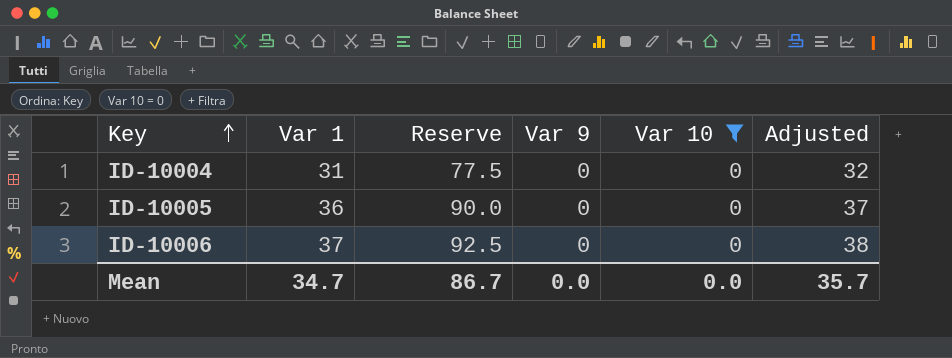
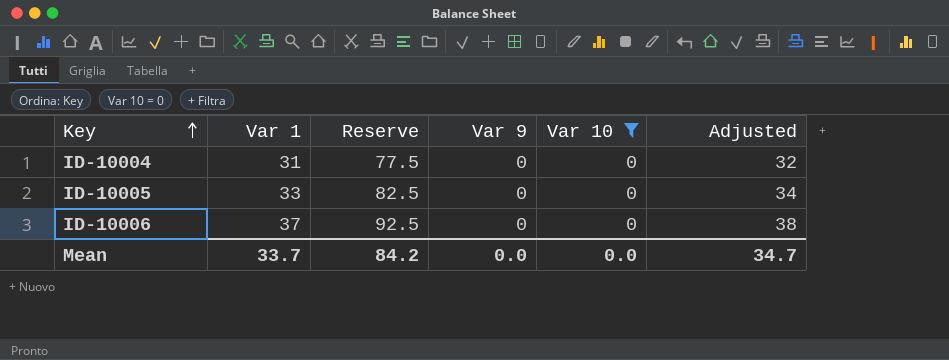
ID-10005 | Var 1: 36 -> 33
ID-10005 | Reserve: 90.0 -> 82.5
ID-10005 | Adjusted: 37 -> 34
Mean | Var 1: 34.7 -> 33.7
Mean | Reserve: 86.7 -> 84.2
Mean | Adjusted: 35.7 -> 34.7

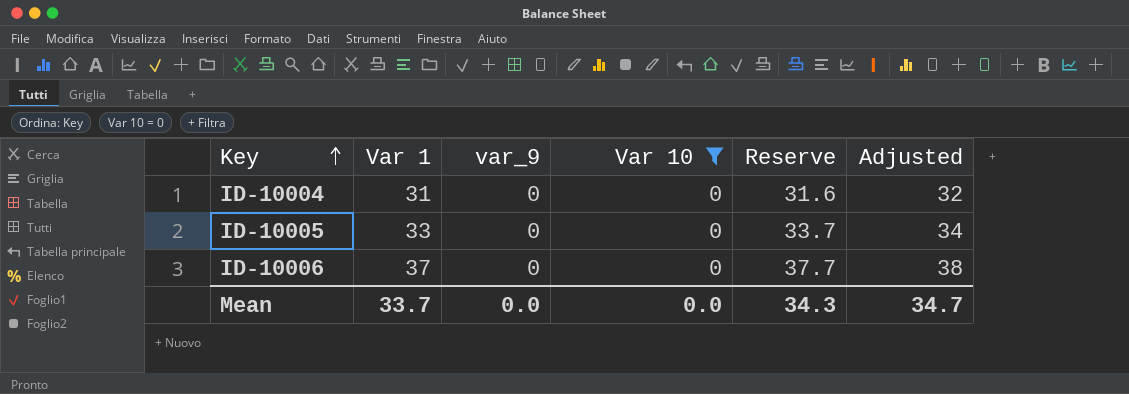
column name: Var 9 -> var_9
column Reserve | formula: [Var 1] * 2.5 -> [Var 1] * 1.02
column Reserve | position: 3 -> 5
Mean | Reserve: 84.2 -> 34.3

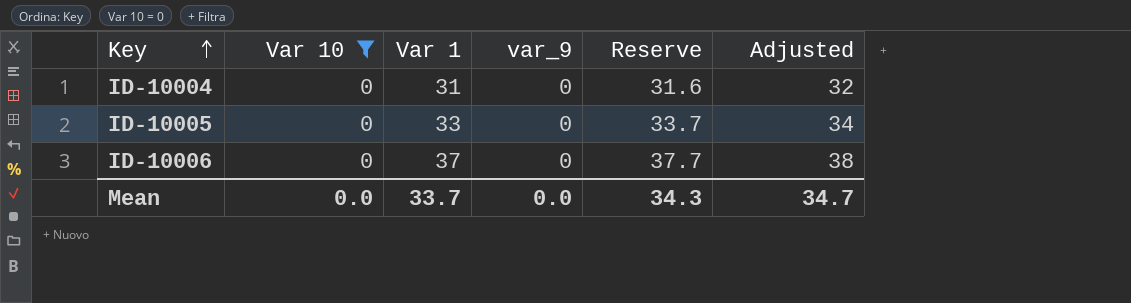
column Var 10 | position: 4 -> 2

